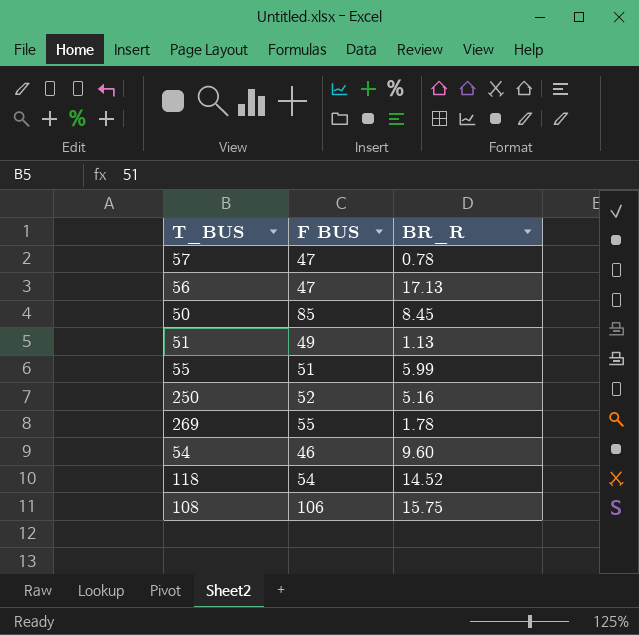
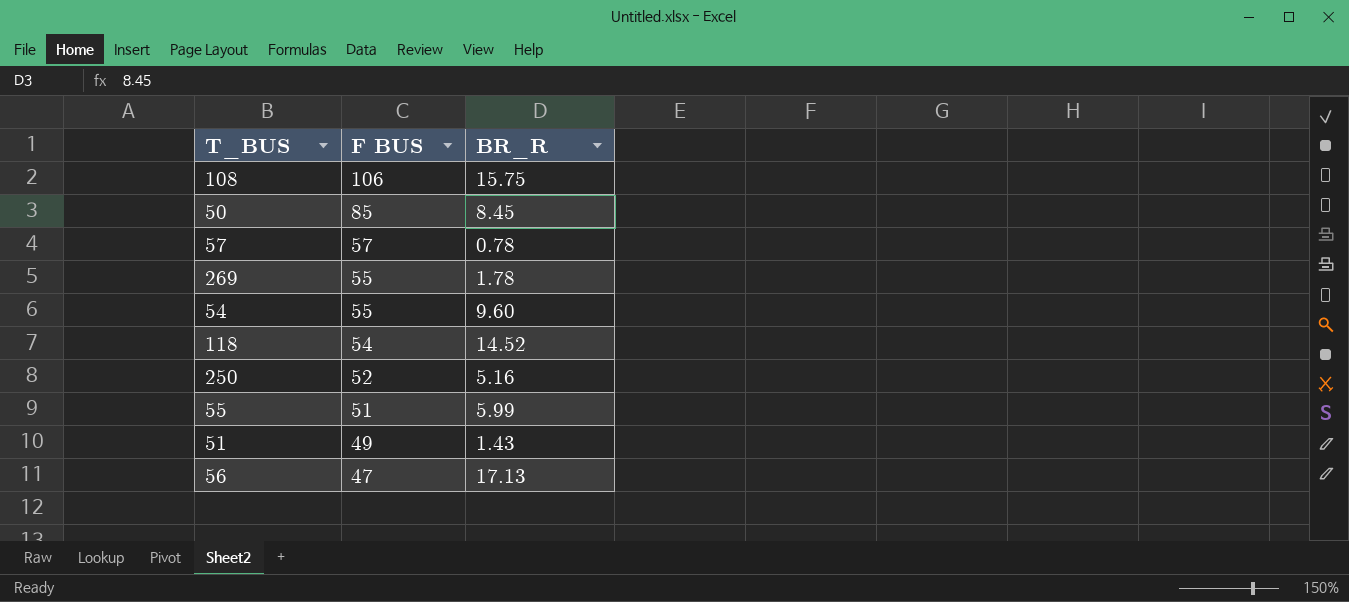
row order: none -> F BUS descending
57 | F BUS: 47 -> 57
54 | F BUS: 46 -> 55
51 | BR_R: 1.13 -> 1.43

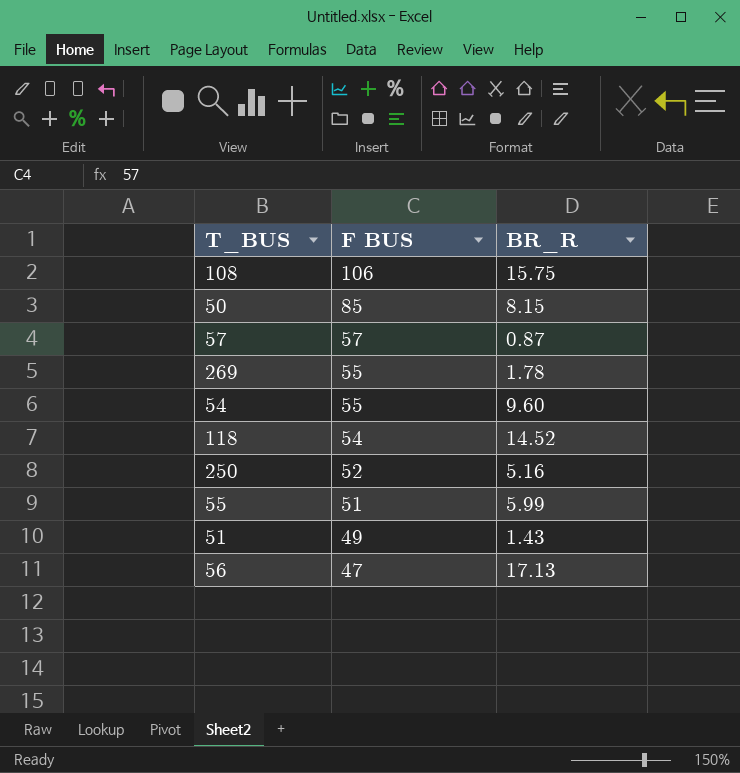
50 | BR_R: 8.45 -> 8.15
57 | BR_R: 0.78 -> 0.87

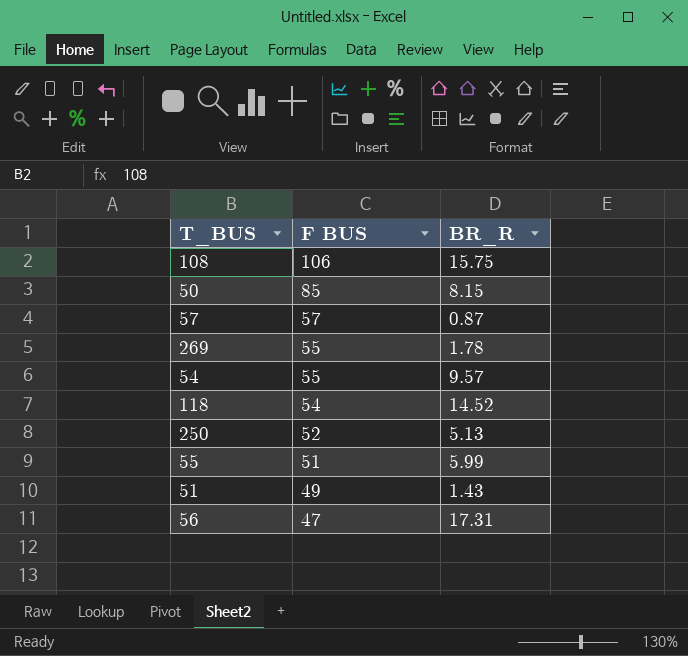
54 | BR_R: 9.60 -> 9.57
250 | BR_R: 5.16 -> 5.13
56 | BR_R: 17.13 -> 17.31

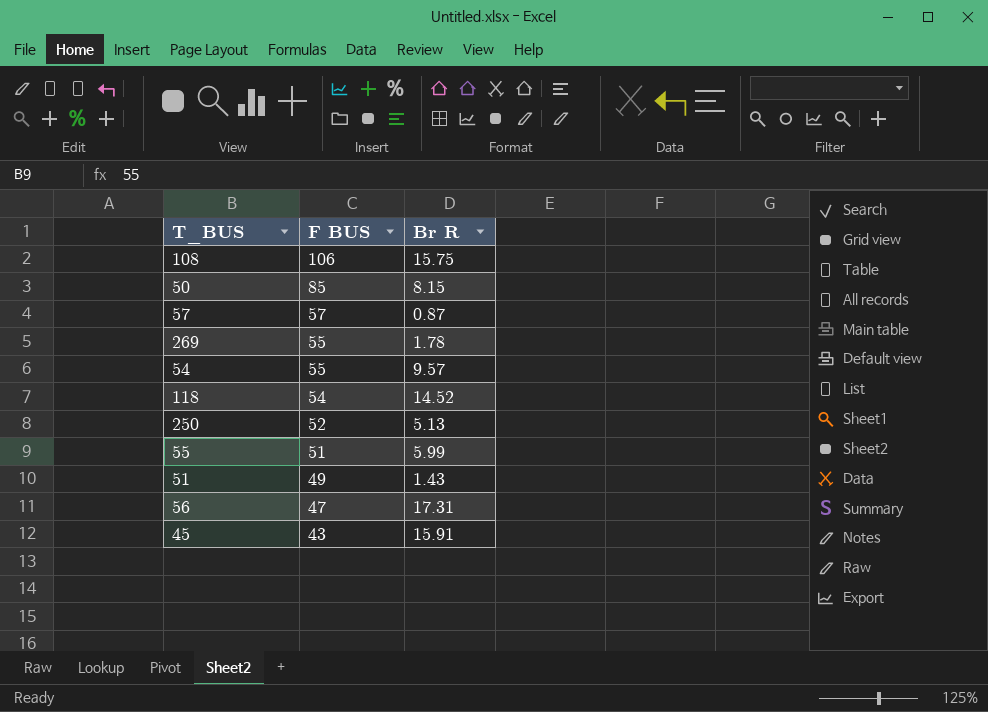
column name: BR_R -> Br R
row 45: none -> 43 | 15.91

